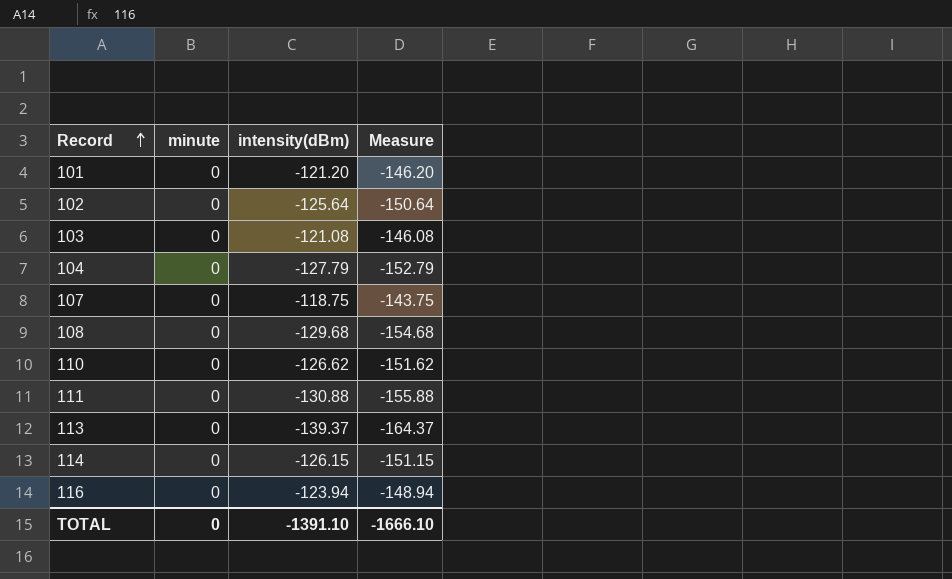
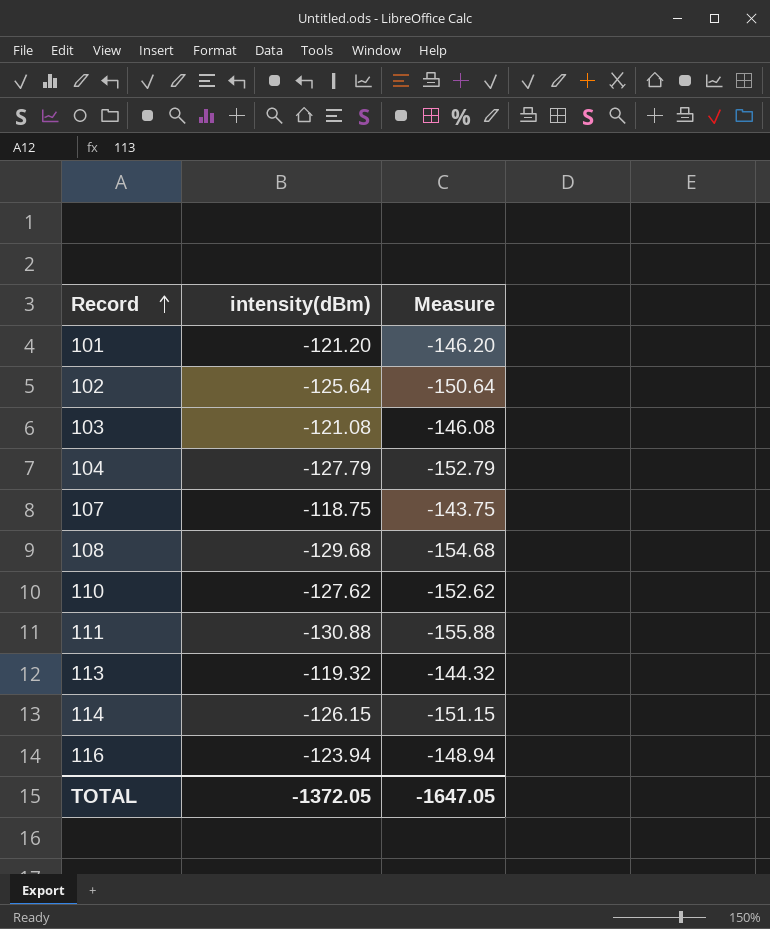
column minute | position: 2 -> none
110 | intensity(dBm): -126.62 -> -127.62
110 | Measure: -151.62 -> -152.62
113 | intensity(dBm): -139.37 -> -119.32
113 | Measure: -164.37 -> -144.32
TOTAL | intensity(dBm): -1391.10 -> -1372.05
TOTAL | Measure: -1666.10 -> -1647.05

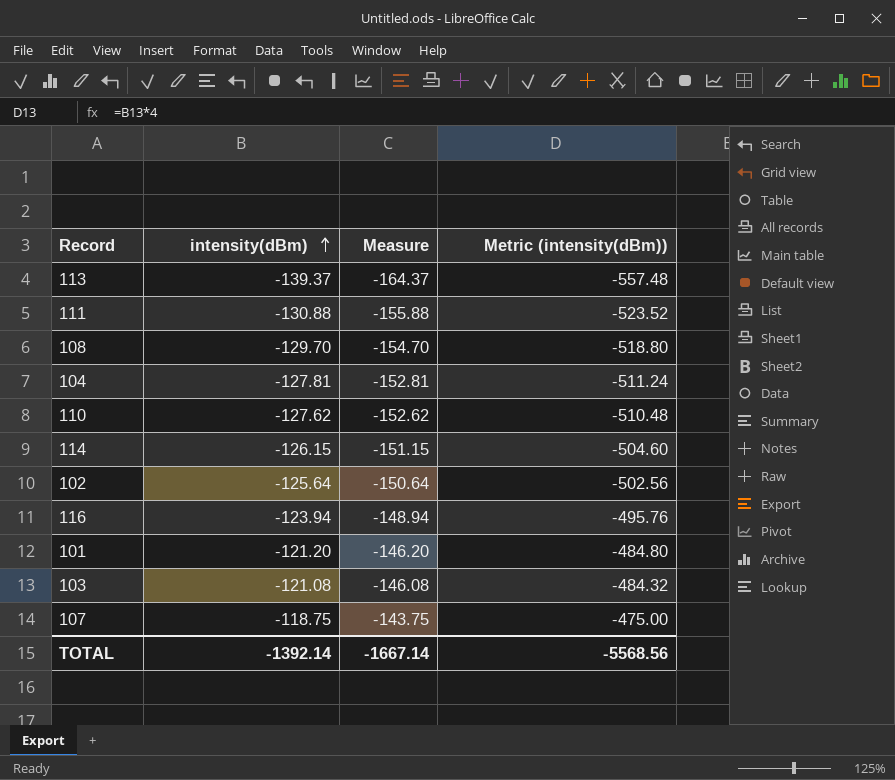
row order: Record ascending -> intensity(dBm) ascending
column Metric (intensity(dBm)) | formula: none -> [intensity(dBm)] * 4
113 | intensity(dBm): -119.32 -> -139.37
113 | Measure: -144.32 -> -164.37
108 | intensity(dBm): -129.68 -> -129.70
108 | Measure: -154.68 -> -154.70
104 | intensity(dBm): -127.79 -> -127.81
104 | Measure: -152.79 -> -152.81
TOTAL | intensity(dBm): -1372.05 -> -1392.14
TOTAL | Measure: -1647.05 -> -1667.14

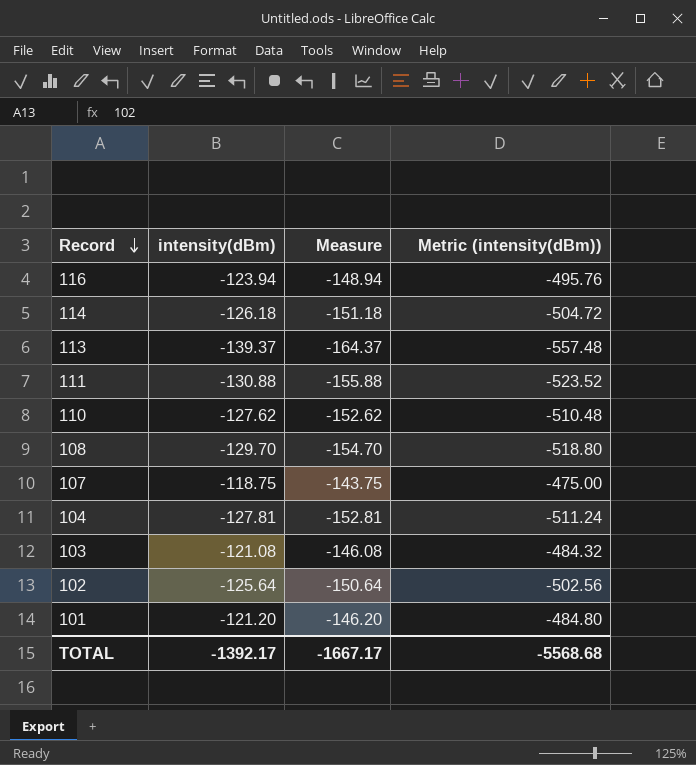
row order: intensity(dBm) ascending -> Record descending
114 | intensity(dBm): -126.15 -> -126.18
114 | Measure: -151.15 -> -151.18
114 | Metric (intensity(dBm)): -504.60 -> -504.72
TOTAL | intensity(dBm): -1392.14 -> -1392.17
TOTAL | Measure: -1667.14 -> -1667.17
TOTAL | Metric (intensity(dBm)): -5568.56 -> -5568.68

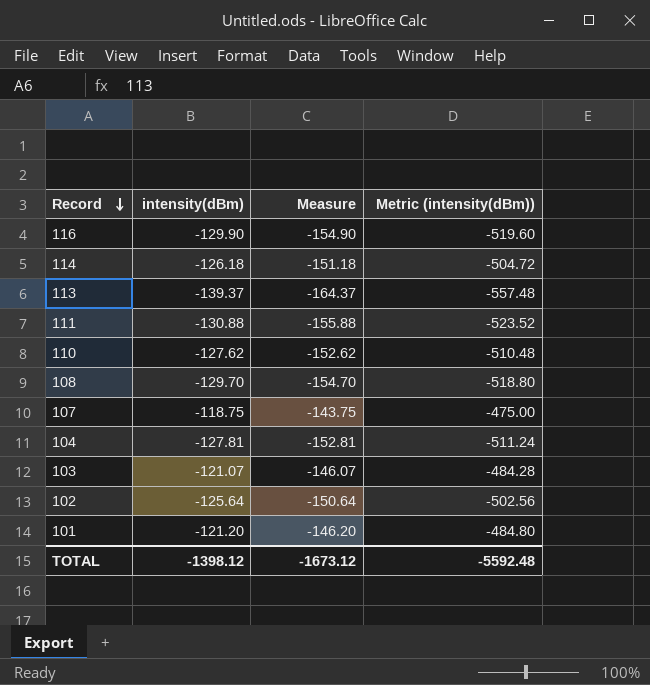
116 | intensity(dBm): -123.94 -> -129.90
116 | Measure: -148.94 -> -154.90
116 | Metric (intensity(dBm)): -495.76 -> -519.60
103 | intensity(dBm): -121.08 -> -121.07
103 | Measure: -146.08 -> -146.07
103 | Metric (intensity(dBm)): -484.32 -> -484.28
TOTAL | intensity(dBm): -1392.17 -> -1398.12
TOTAL | Measure: -1667.17 -> -1673.12
TOTAL | Metric (intensity(dBm)): -5568.68 -> -5592.48

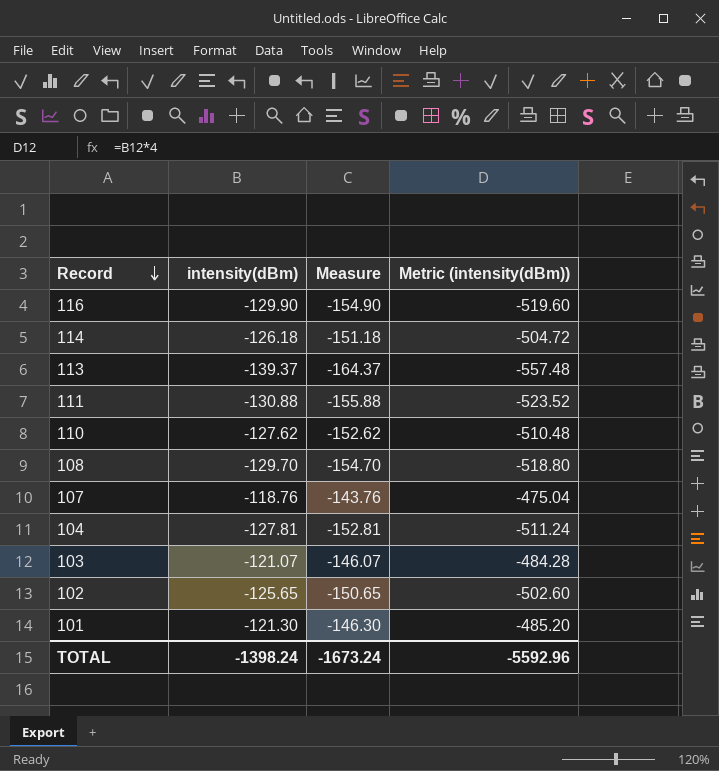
107 | intensity(dBm): -118.75 -> -118.76
107 | Measure: -143.75 -> -143.76
107 | Metric (intensity(dBm)): -475.00 -> -475.04
102 | intensity(dBm): -125.64 -> -125.65
102 | Measure: -150.64 -> -150.65
102 | Metric (intensity(dBm)): -502.56 -> -502.60
101 | intensity(dBm): -121.20 -> -121.30
101 | Measure: -146.20 -> -146.30
101 | Metric (intensity(dBm)): -484.80 -> -485.20
TOTAL | intensity(dBm): -1398.12 -> -1398.24
TOTAL | Measure: -1673.12 -> -1673.24
TOTAL | Metric (intensity(dBm)): -5592.48 -> -5592.96

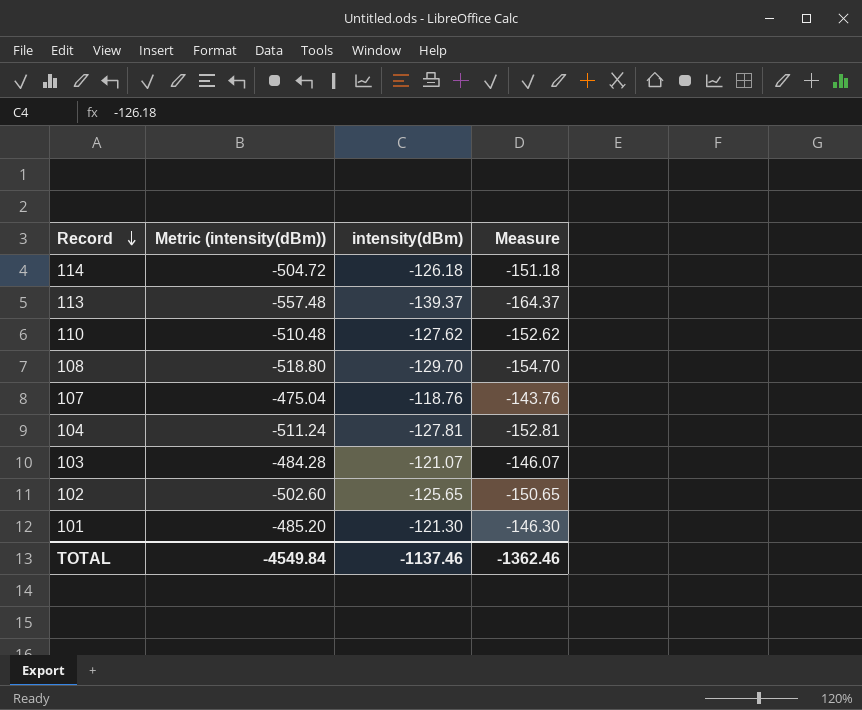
column Metric (intensity(dBm)) | position: 4 -> 2
row 116: -129.90 | -154.90 | -519.60 -> none
row 111: -130.88 | -155.88 | -523.52 -> none
TOTAL | Metric (intensity(dBm)): -5592.96 -> -4549.84
TOTAL | intensity(dBm): -1398.24 -> -1137.46
TOTAL | Measure: -1673.24 -> -1362.46

